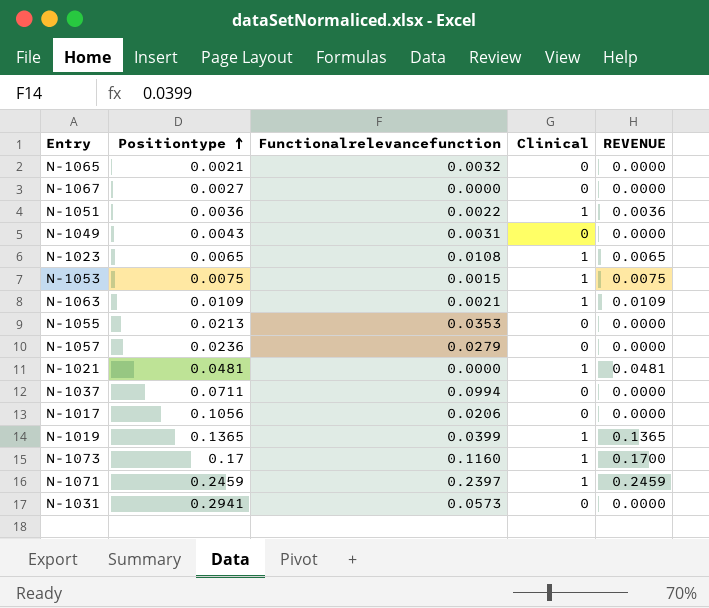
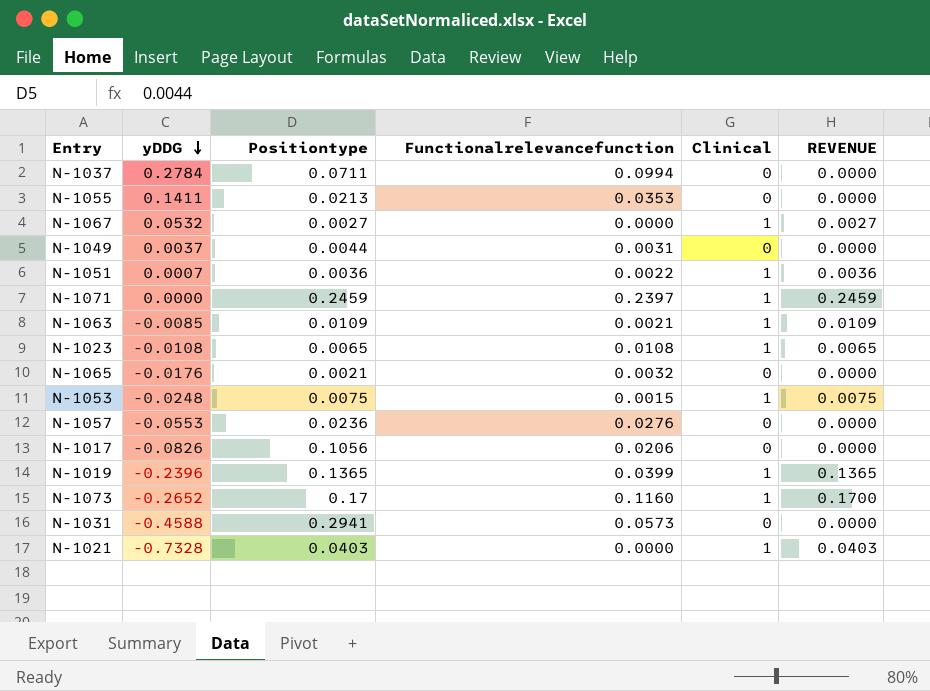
row order: Positiontype ascending -> yDDG descending
column yDDG | position: none -> 2
N-1067 | Clinical: 0 -> 1
N-1067 | REVENUE: 0.0000 -> 0.0027
N-1049 | Positiontype: 0.0043 -> 0.0044
N-1057 | Functionalrelevancefunction: 0.0279 -> 0.0276
N-1021 | Positiontype: 0.0481 -> 0.0403
N-1021 | REVENUE: 0.0481 -> 0.0403

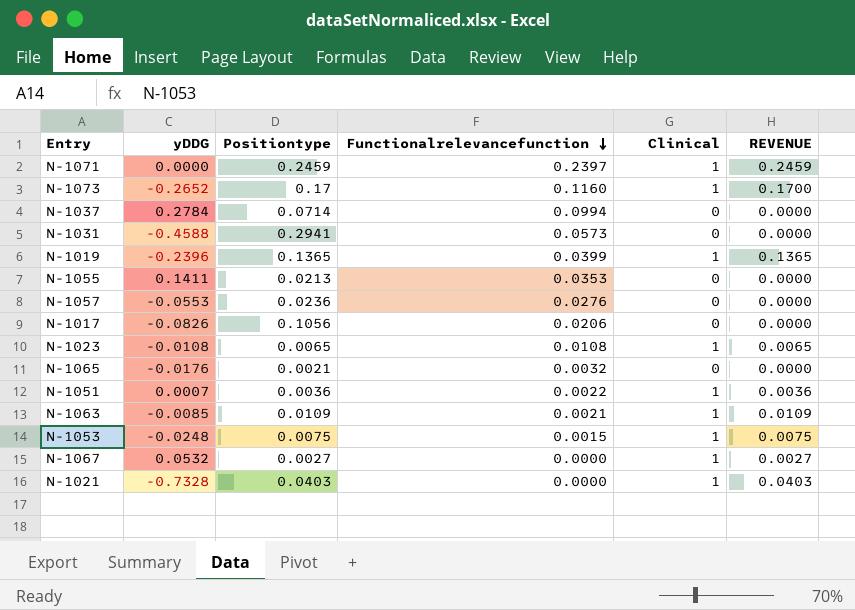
row order: yDDG descending -> Functionalrelevancefunction descending
row N-1049: 0.0037 | 0.0044 | 0.0031 | 0 | 0.0000 -> none
N-1037 | Positiontype: 0.0711 -> 0.0714

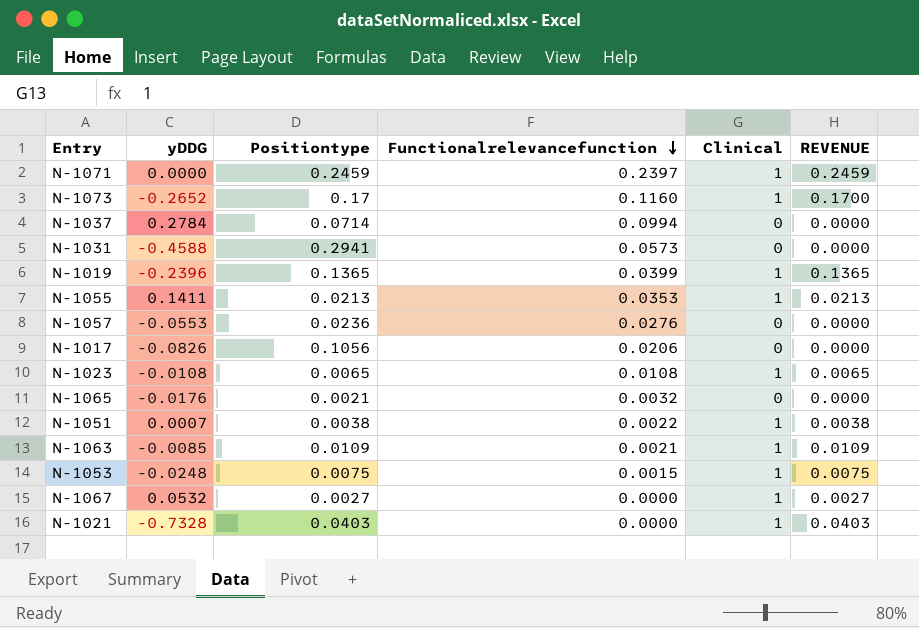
N-1055 | Clinical: 0 -> 1
N-1055 | REVENUE: 0.0000 -> 0.0213
N-1051 | Positiontype: 0.0036 -> 0.0038
N-1051 | REVENUE: 0.0036 -> 0.0038

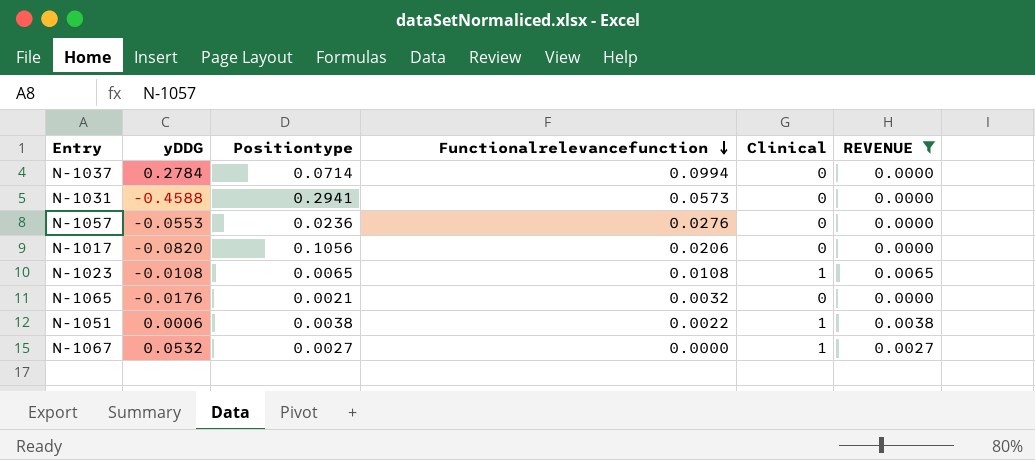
filter: none -> REVENUE <= 0.0065
N-1017 | yDDG: -0.0826 -> -0.0820
N-1051 | yDDG: 0.0007 -> 0.0006

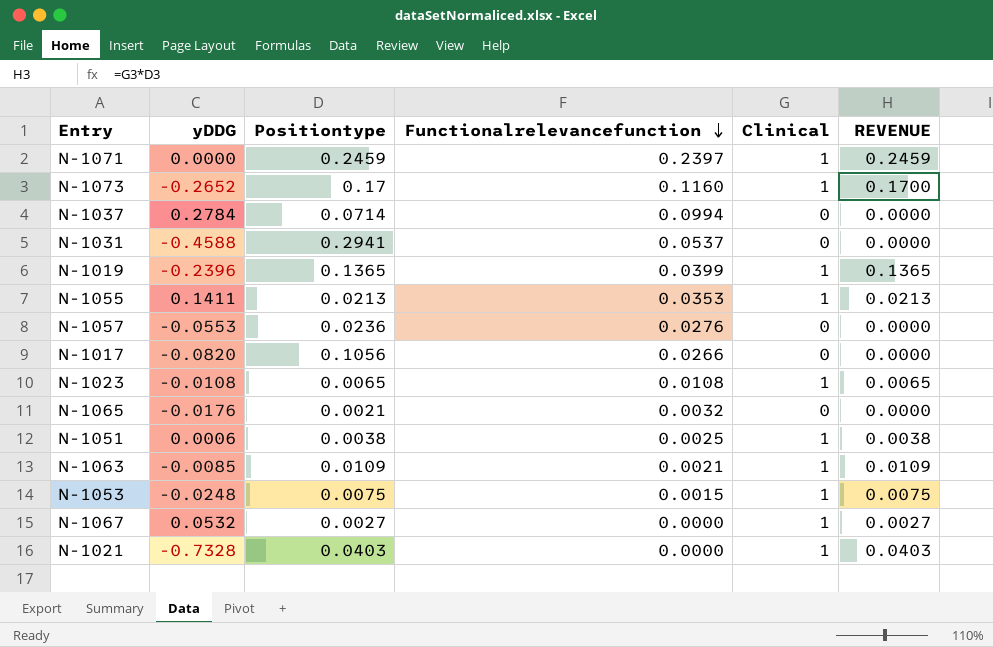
filter: REVENUE <= 0.0065 -> none
N-1031 | Functionalrelevancefunction: 0.0573 -> 0.0537
N-1017 | Functionalrelevancefunction: 0.0206 -> 0.0266
N-1051 | Functionalrelevancefunction: 0.0022 -> 0.0025

